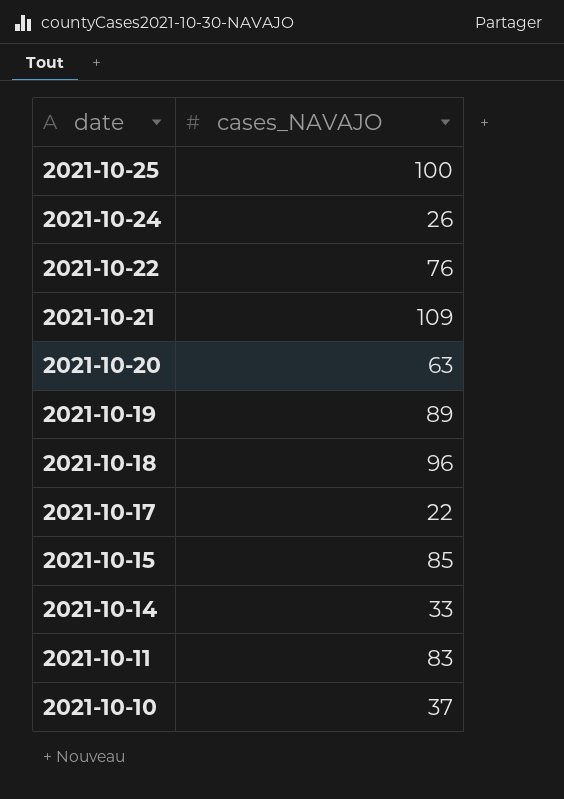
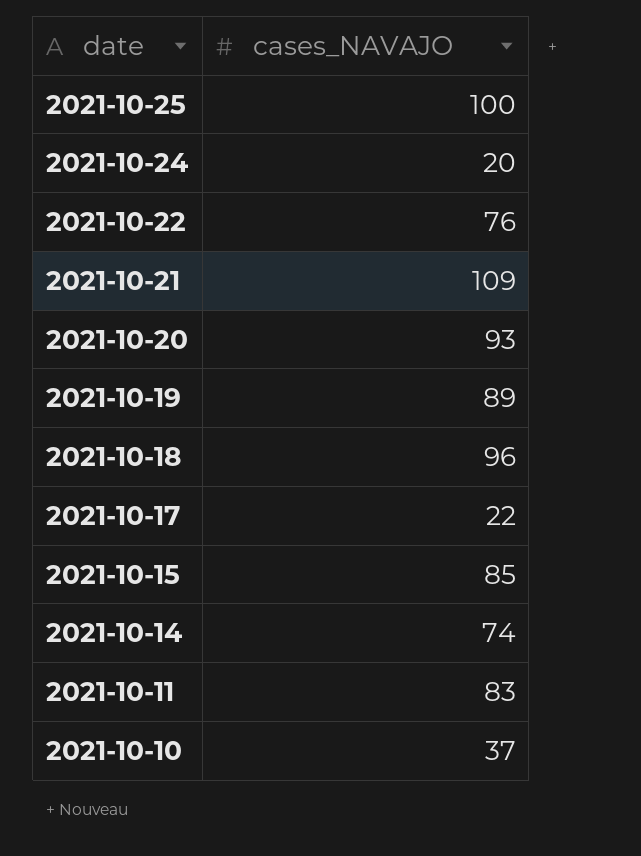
2021-10-24 | cases_NAVAJO: 26 -> 20
2021-10-20 | cases_NAVAJO: 63 -> 93
2021-10-14 | cases_NAVAJO: 33 -> 74

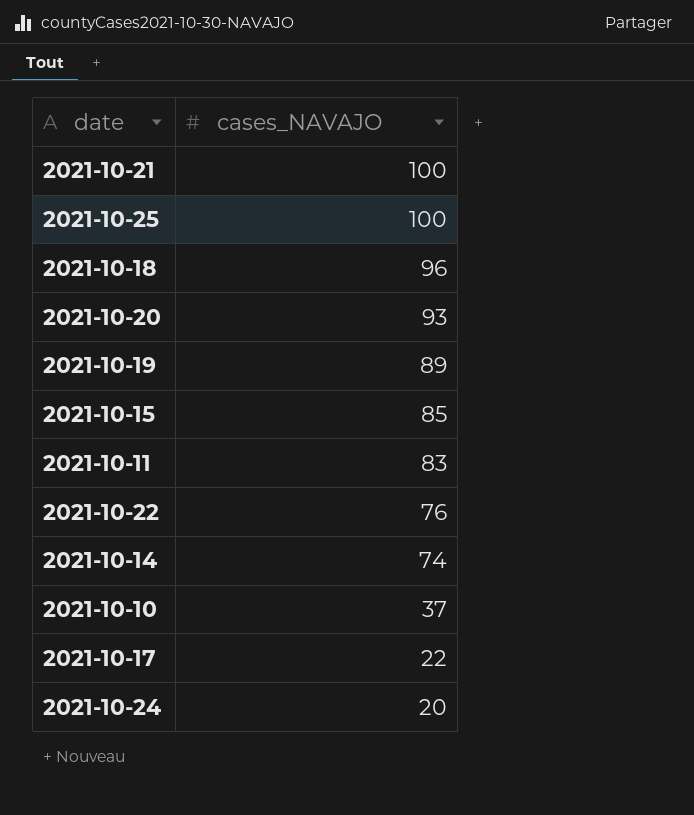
row order: date descending -> cases_NAVAJO descending
2021-10-21 | cases_NAVAJO: 109 -> 100

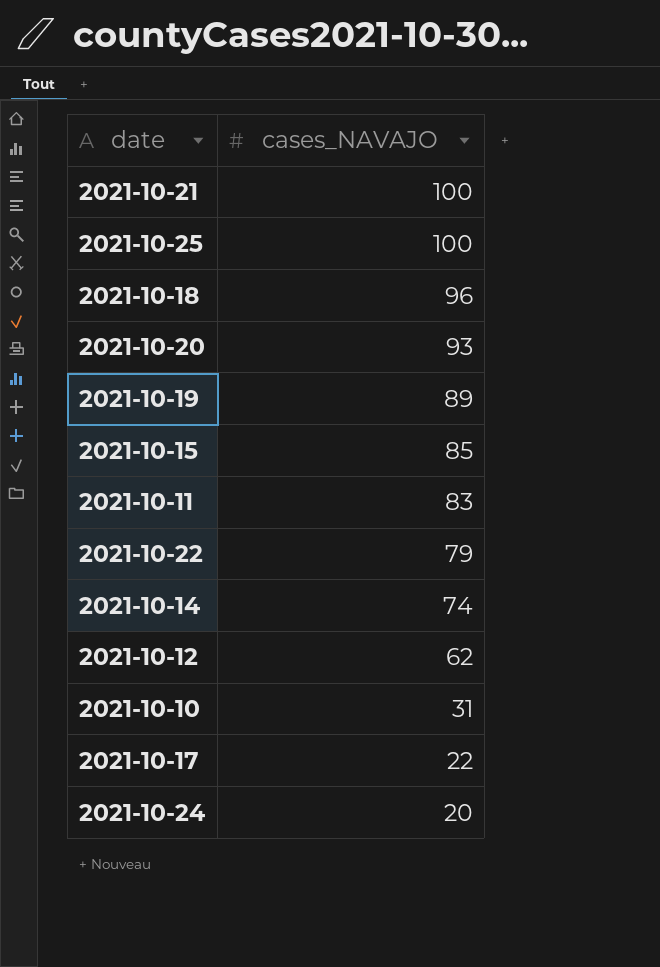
2021-10-22 | cases_NAVAJO: 76 -> 79
row 2021-10-12: none -> 62
2021-10-10 | cases_NAVAJO: 37 -> 31

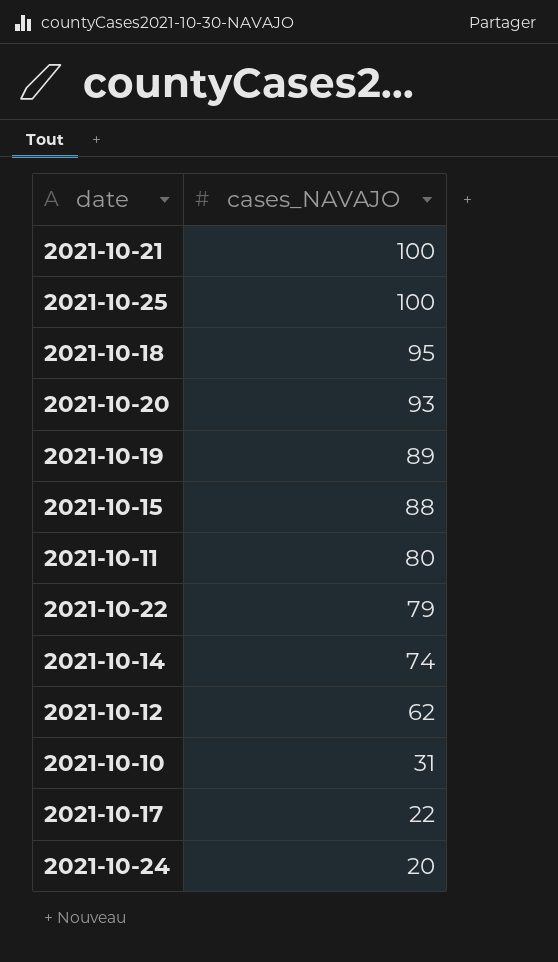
2021-10-18 | cases_NAVAJO: 96 -> 95
2021-10-15 | cases_NAVAJO: 85 -> 88
2021-10-11 | cases_NAVAJO: 83 -> 80

